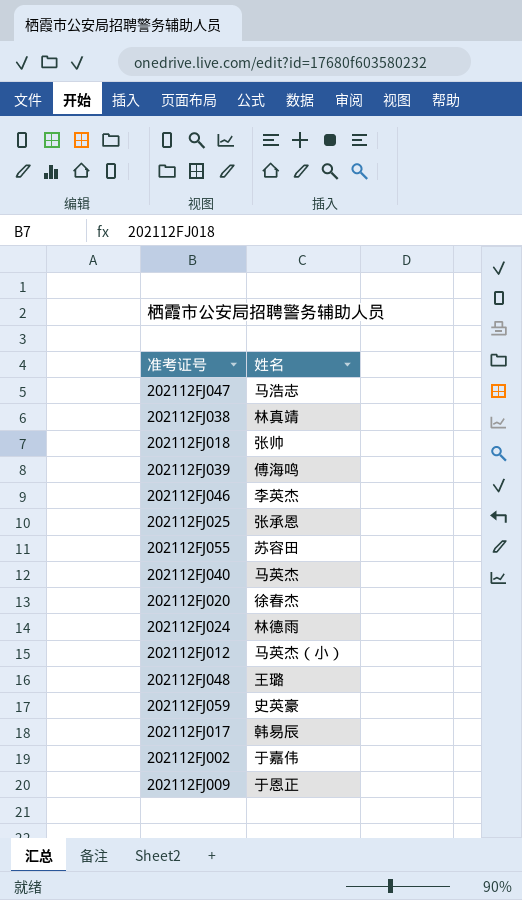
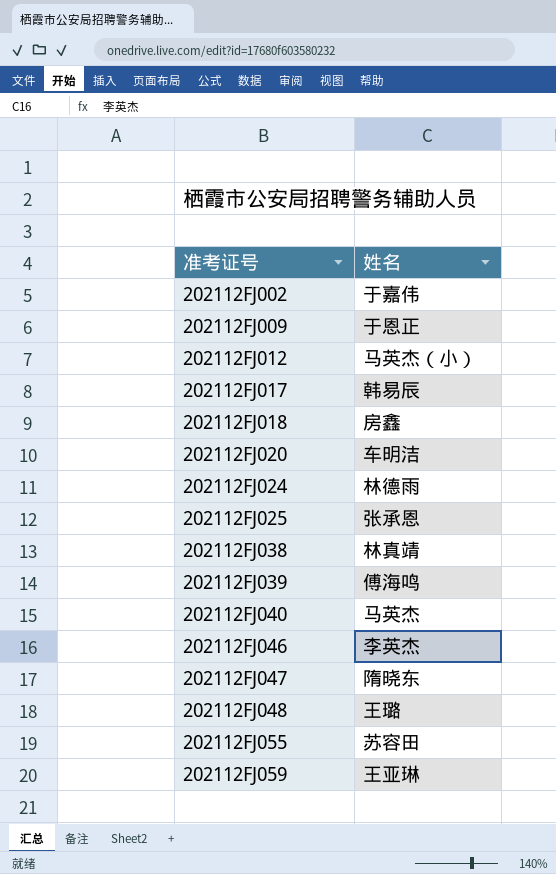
row order: none -> 准考证号 ascending
202112FJ018 | 姓名: 张帅 -> 房鑫
202112FJ020 | 姓名: 徐春杰 -> 车明洁
202112FJ047 | 姓名: 马浩志 -> 隋晓东
202112FJ059 | 姓名: 史英豪 -> 王亚琳

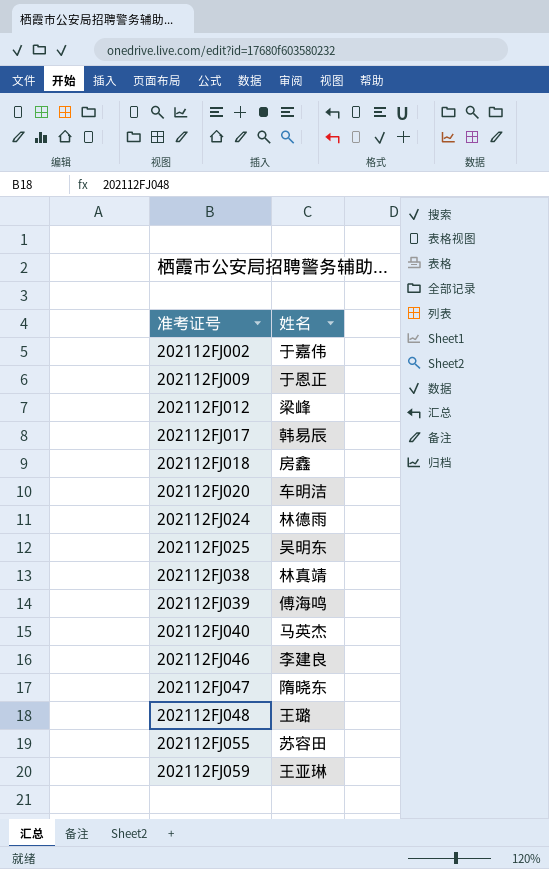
202112FJ012 | 姓名: 马英杰（小） -> 梁峰
202112FJ025 | 姓名: 张承恩 -> 吴明东
202112FJ046 | 姓名: 李英杰 -> 李建良

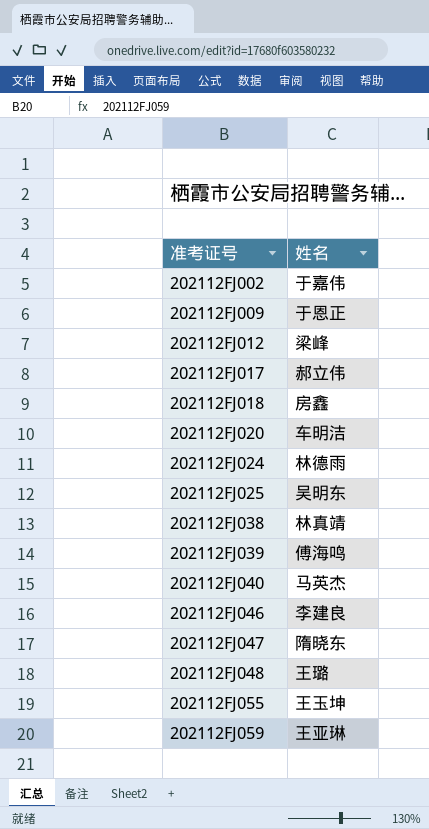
202112FJ017 | 姓名: 韩易辰 -> 郝立伟
202112FJ055 | 姓名: 苏容田 -> 王玉坤

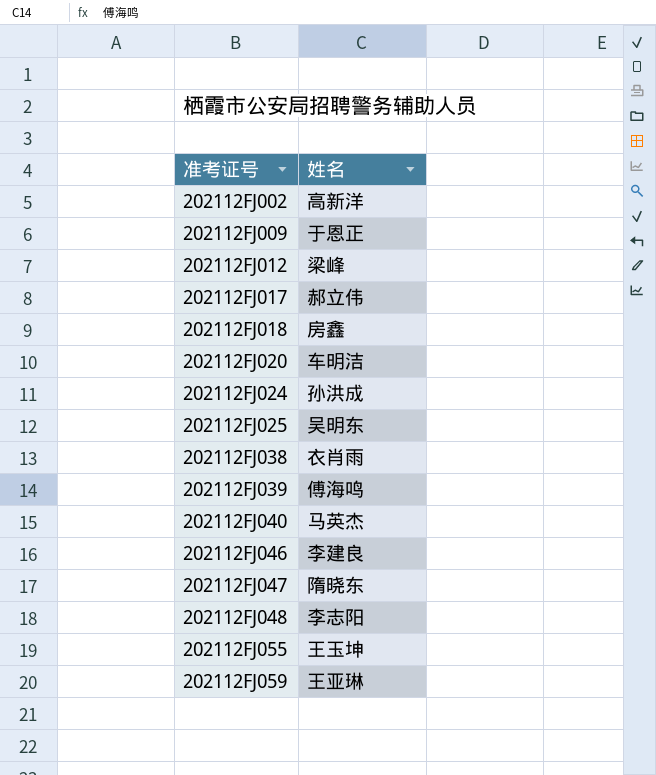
202112FJ002 | 姓名: 于嘉伟 -> 高新洋
202112FJ024 | 姓名: 林德雨 -> 孙洪成
202112FJ038 | 姓名: 林真靖 -> 衣肖雨
202112FJ048 | 姓名: 王璐 -> 李志阳

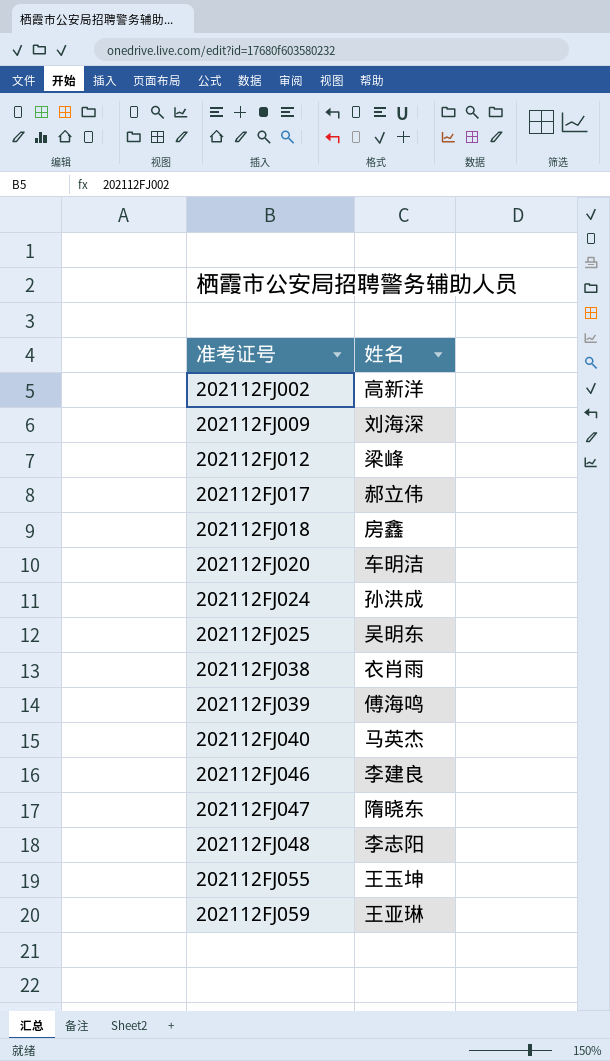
202112FJ009 | 姓名: 于恩正 -> 刘海深

